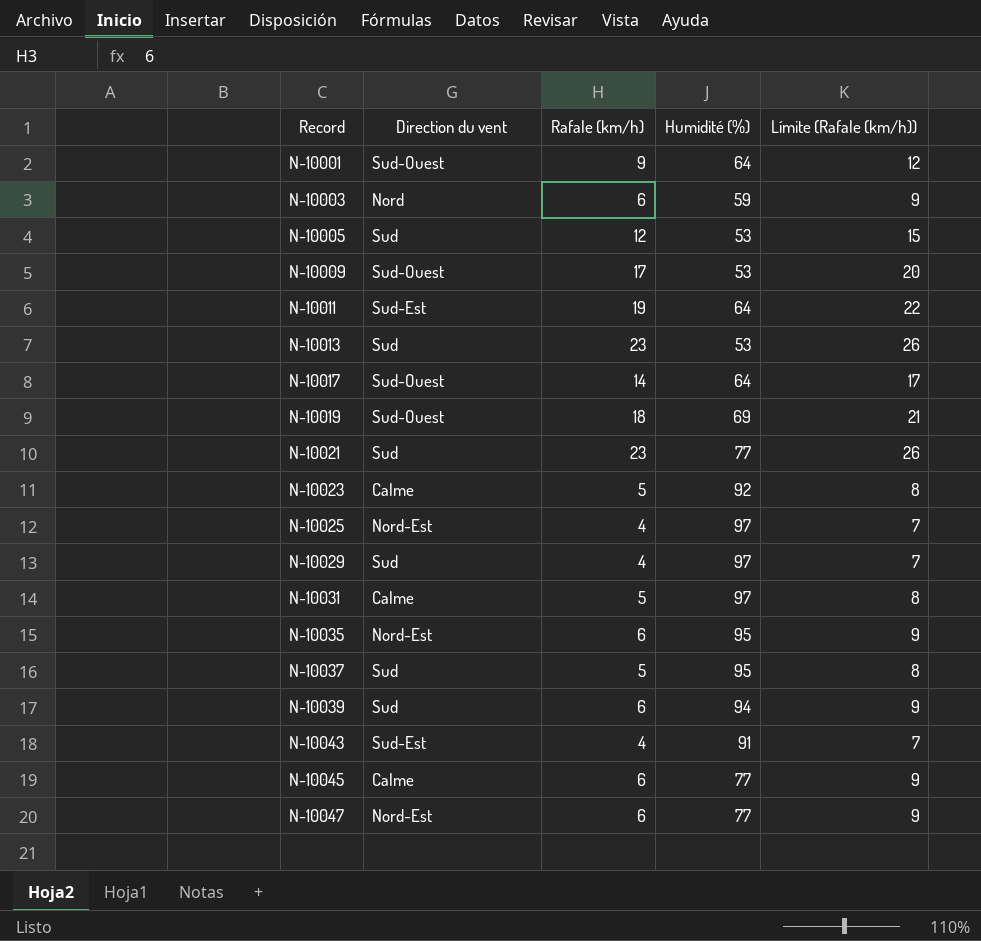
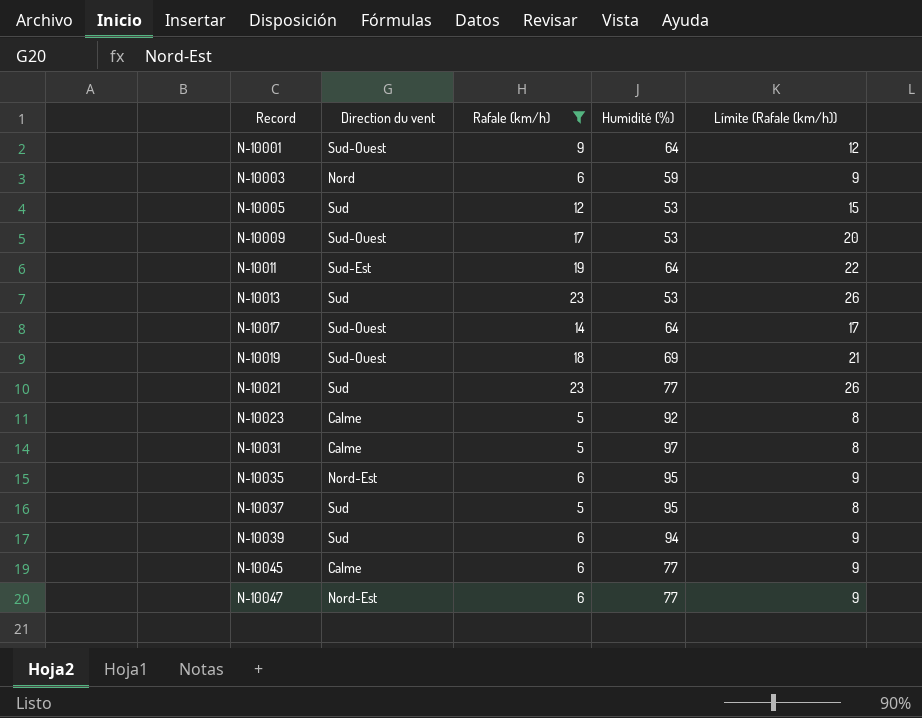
filter: none -> Rafale (km/h) != 4

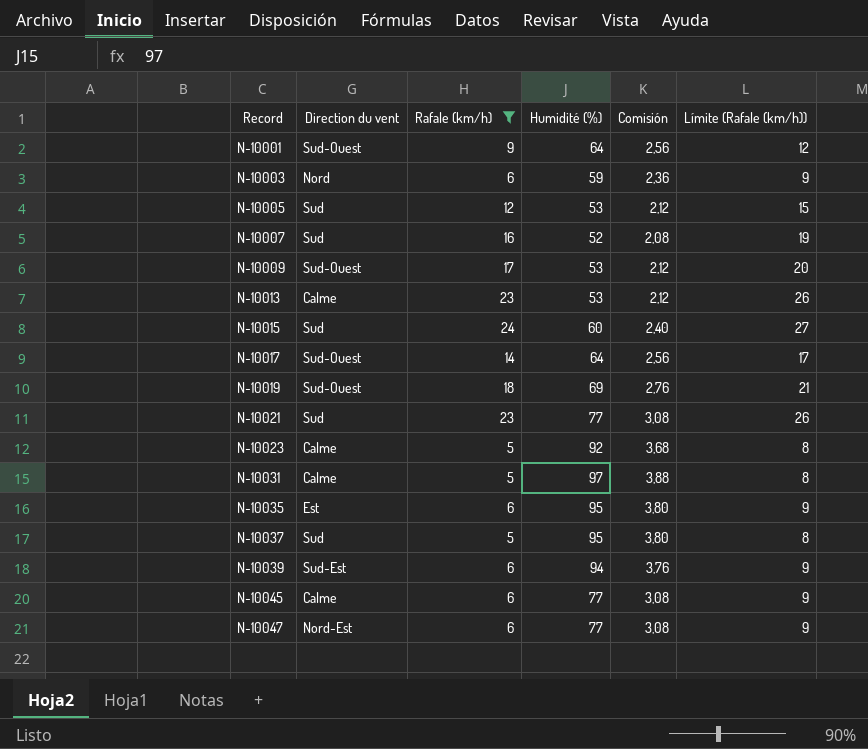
column Comisión | formula: none -> [Humidité (%)] * 0,04
row N-10011: Sud-Est | 19 | 64 | 22 -> none
row N-10007: none -> Sud | 16 | 52 | 2,08 | 19
N-10013 | Direction du vent: Sud -> Calme
row N-10015: none -> Sud | 24 | 60 | 2,40 | 27
N-10035 | Direction du vent: Nord-Est -> Est
N-10039 | Direction du vent: Sud -> Sud-Est

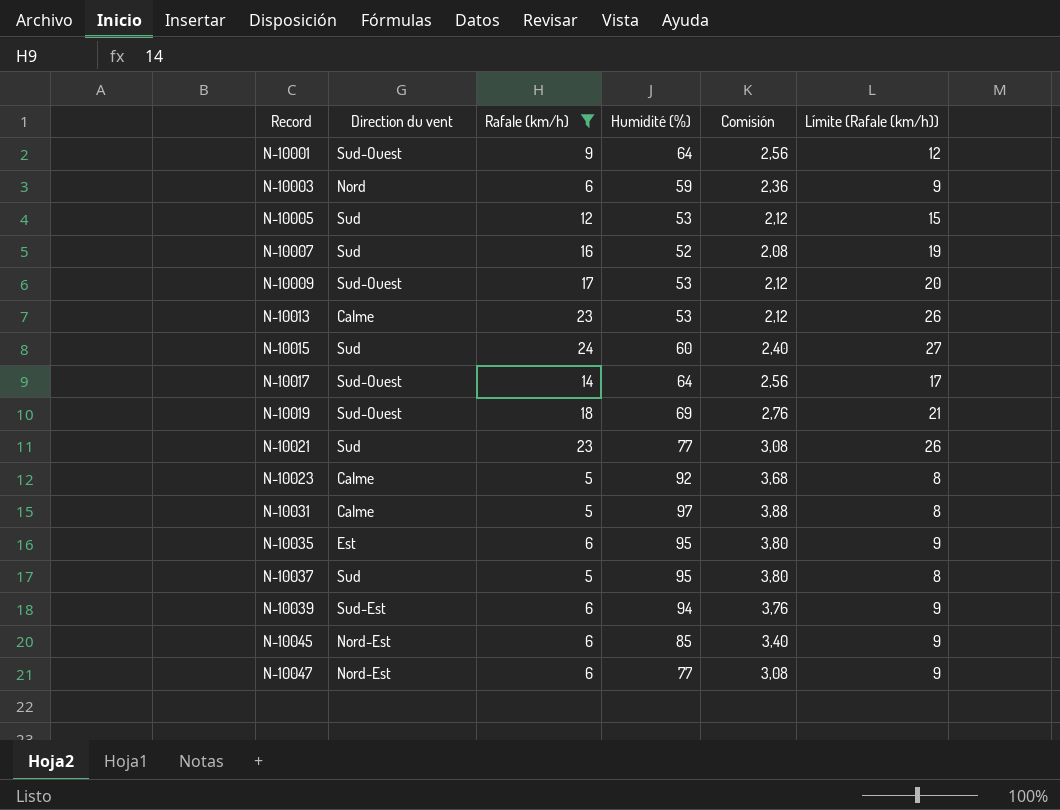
N-10045 | Direction du vent: Calme -> Nord-Est
N-10045 | Humidité (%): 77 -> 85
N-10045 | Comisión: 3,08 -> 3,40

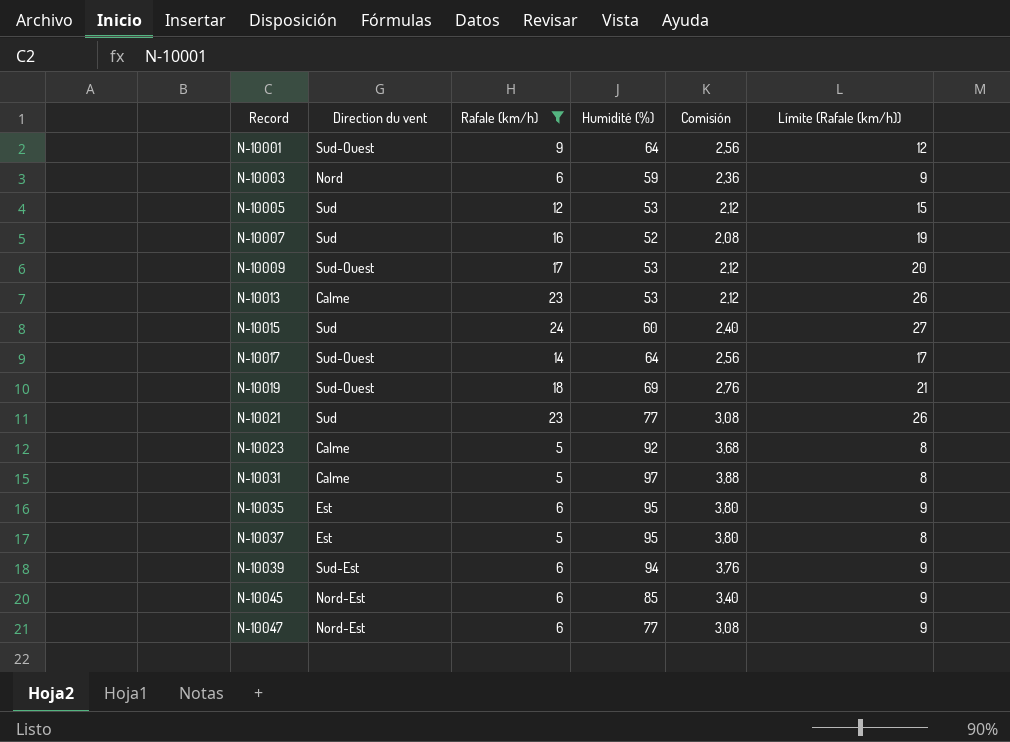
N-10037 | Direction du vent: Sud -> Est

